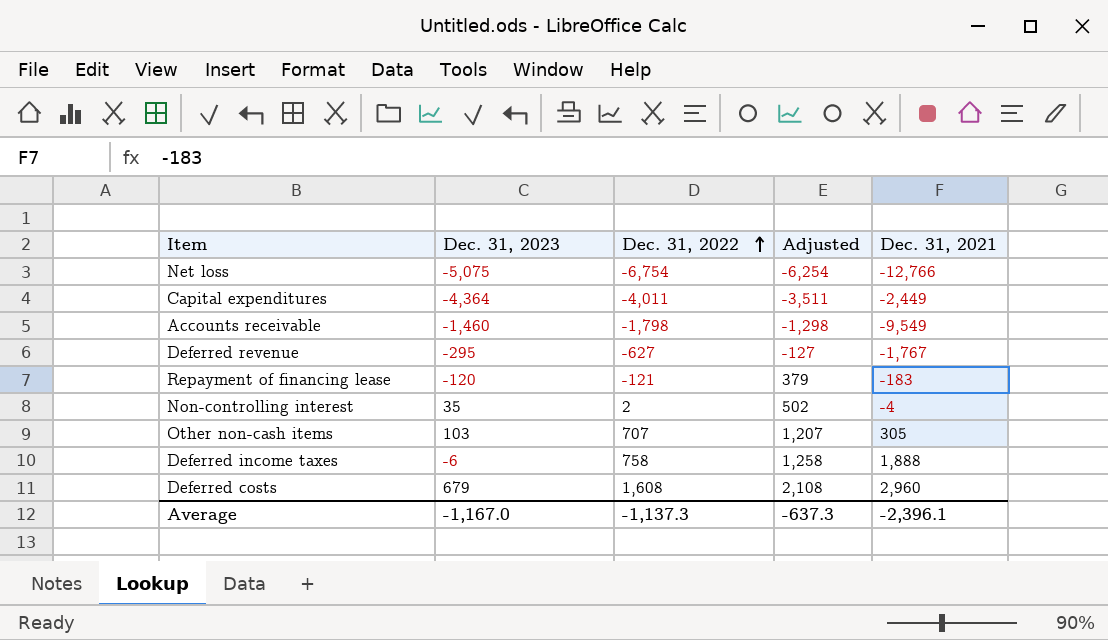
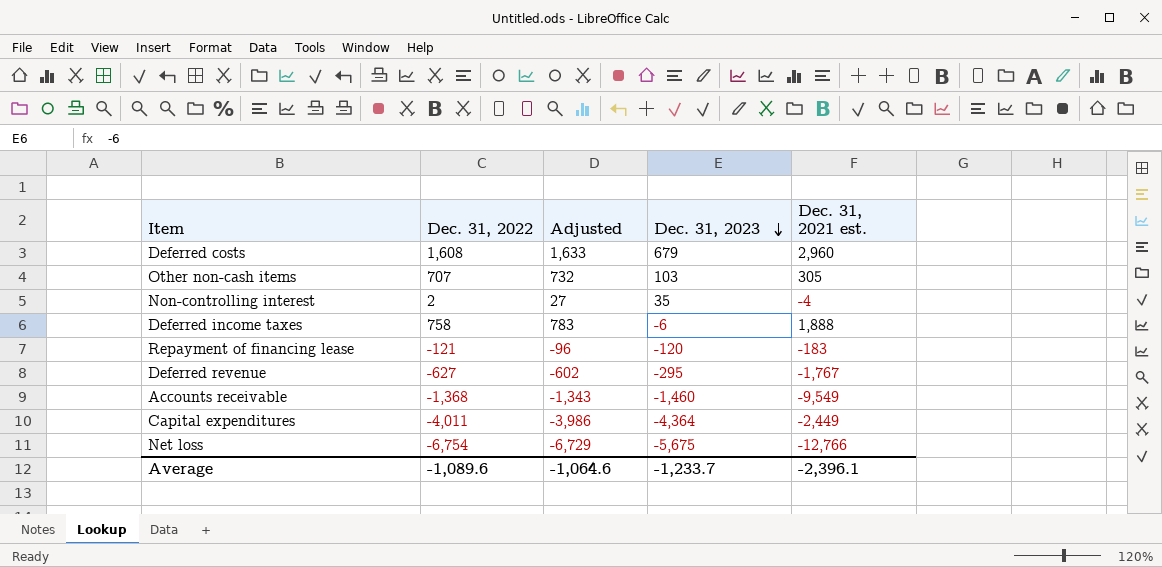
row order: Dec. 31, 2022 ascending -> Dec. 31, 2023 descending
column Adjusted | formula: [Dec. 31, 2022] + 500 -> [Dec. 31, 2022] + 25
column Dec. 31, 2023 | position: 2 -> 4
column name: Dec. 31, 2021 -> Dec. 31, 2021 est.
Accounts receivable | Dec. 31, 2022: -1,798 -> -1,368
Net loss | Dec. 31, 2023: -5,075 -> -5,675
Average | Dec. 31, 2022: -1,137.3 -> -1,089.6
Average | Adjusted: -637.3 -> -1,064.6
Average | Dec. 31, 2023: -1,167.0 -> -1,233.7

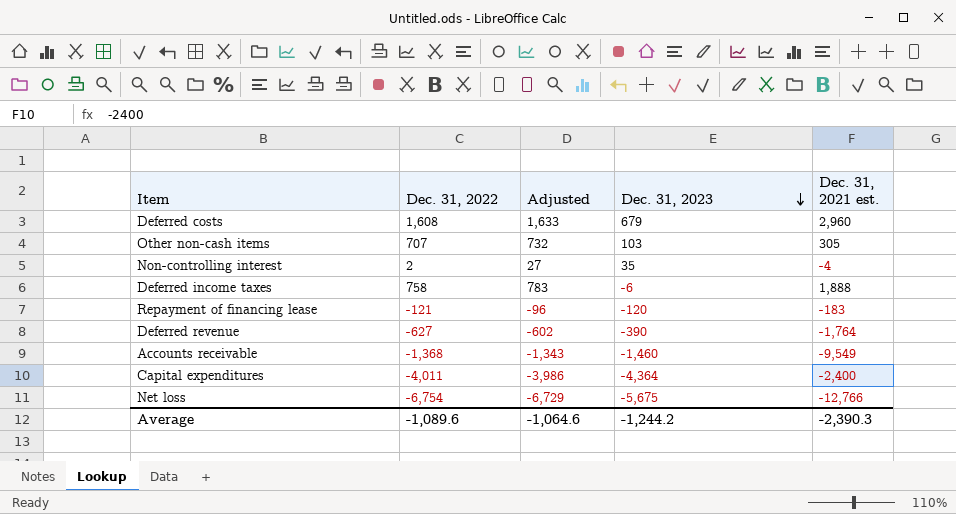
Deferred revenue | Dec. 31, 2023: -295 -> -390
Deferred revenue | Dec. 31, 2021 est.: -1,767 -> -1,764
Capital expenditures | Dec. 31, 2021 est.: -2,449 -> -2,400
Average | Dec. 31, 2023: -1,233.7 -> -1,244.2
Average | Dec. 31, 2021 est.: -2,396.1 -> -2,390.3

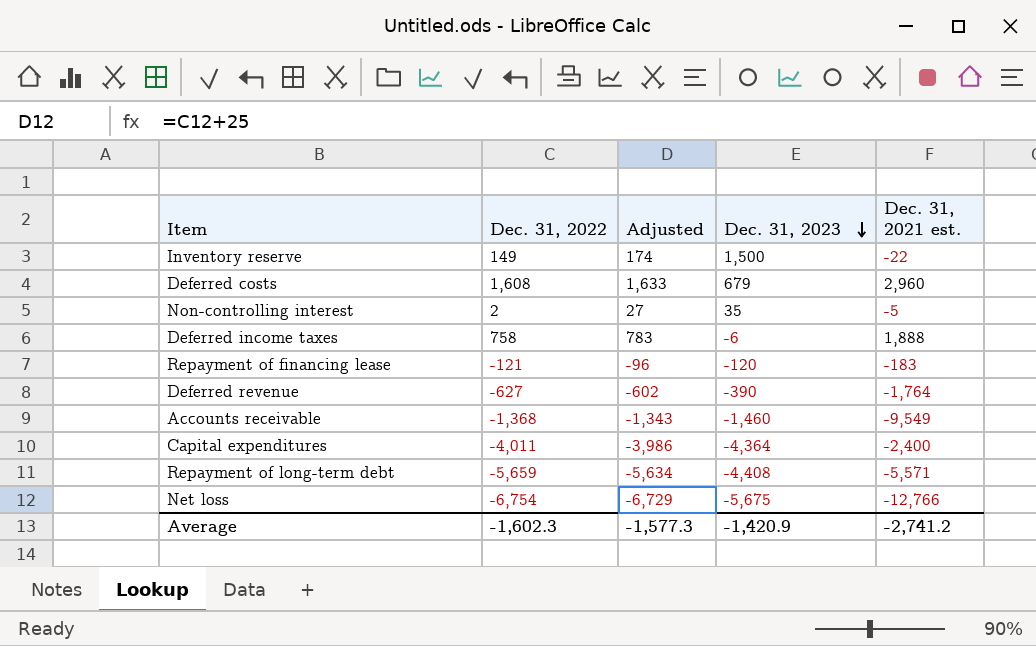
row Other non-cash items: 707 | 732 | 103 | 305 -> none
row Inventory reserve: none -> 149 | 174 | 1,500 | -22
Non-controlling interest | Dec. 31, 2021 est.: -4 -> -5
row Repayment of long-term debt: none -> -5,659 | -5,634 | -4,408 | -5,571
Average | Dec. 31, 2022: -1,089.6 -> -1,602.3
Average | Adjusted: -1,064.6 -> -1,577.3
Average | Dec. 31, 2023: -1,244.2 -> -1,420.9
Average | Dec. 31, 2021 est.: -2,390.3 -> -2,741.2

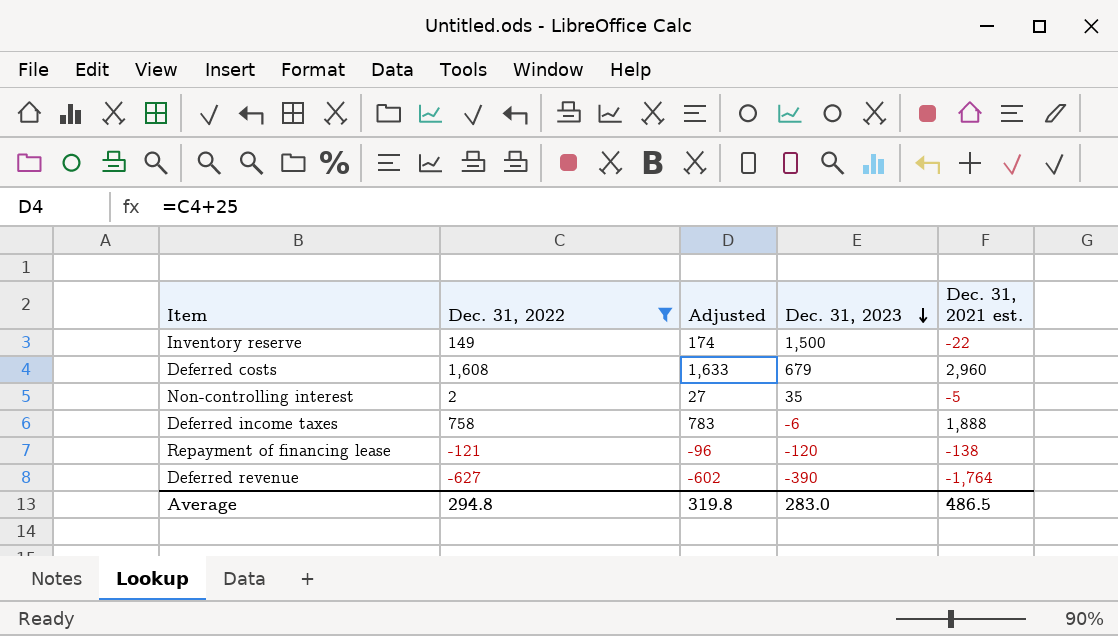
filter: none -> Dec. 31, 2022 >= -627
Repayment of financing lease | Dec. 31, 2021 est.: -183 -> -138
Average | Dec. 31, 2022: -1,602.3 -> 294.8
Average | Adjusted: -1,577.3 -> 319.8
Average | Dec. 31, 2023: -1,420.9 -> 283.0
Average | Dec. 31, 2021 est.: -2,741.2 -> 486.5

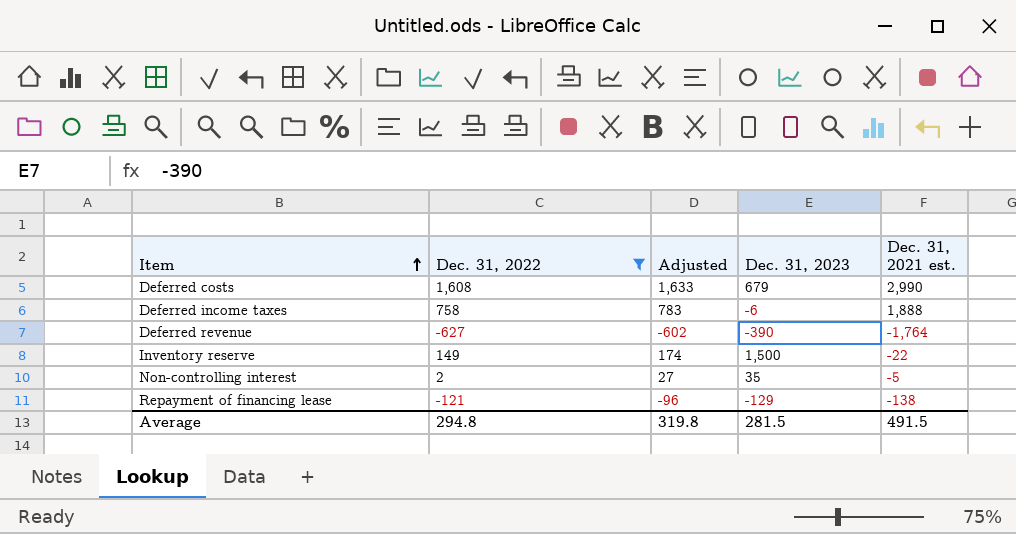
row order: Dec. 31, 2023 descending -> Item ascending
Deferred costs | Dec. 31, 2021 est.: 2,960 -> 2,990
Repayment of financing lease | Dec. 31, 2023: -120 -> -129
Average | Dec. 31, 2023: 283.0 -> 281.5
Average | Dec. 31, 2021 est.: 486.5 -> 491.5

